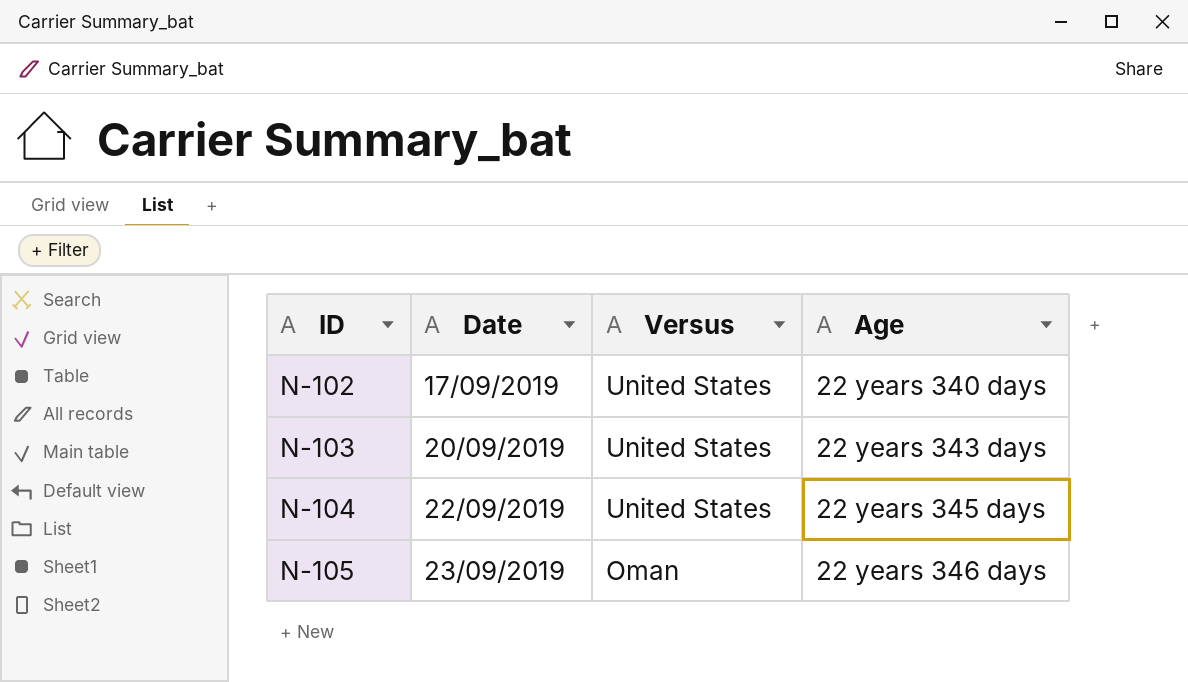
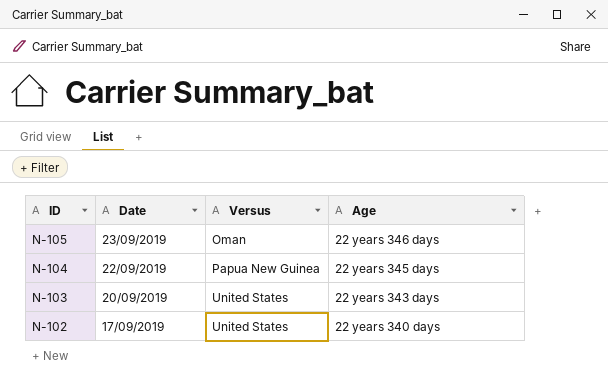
row order: ID ascending -> ID descending
N-104 | Versus: United States -> Papua New Guinea

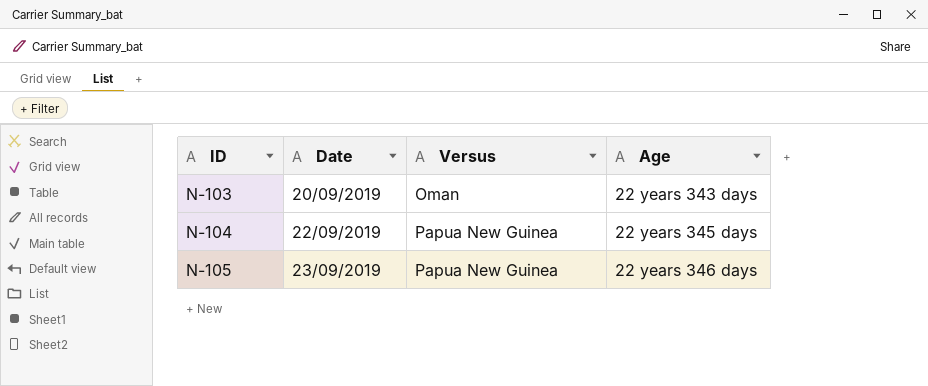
row order: ID descending -> ID ascending
row N-102: 17/09/2019 | United States | 22 years 340 days -> none
N-103 | Versus: United States -> Oman
N-105 | Versus: Oman -> Papua New Guinea

